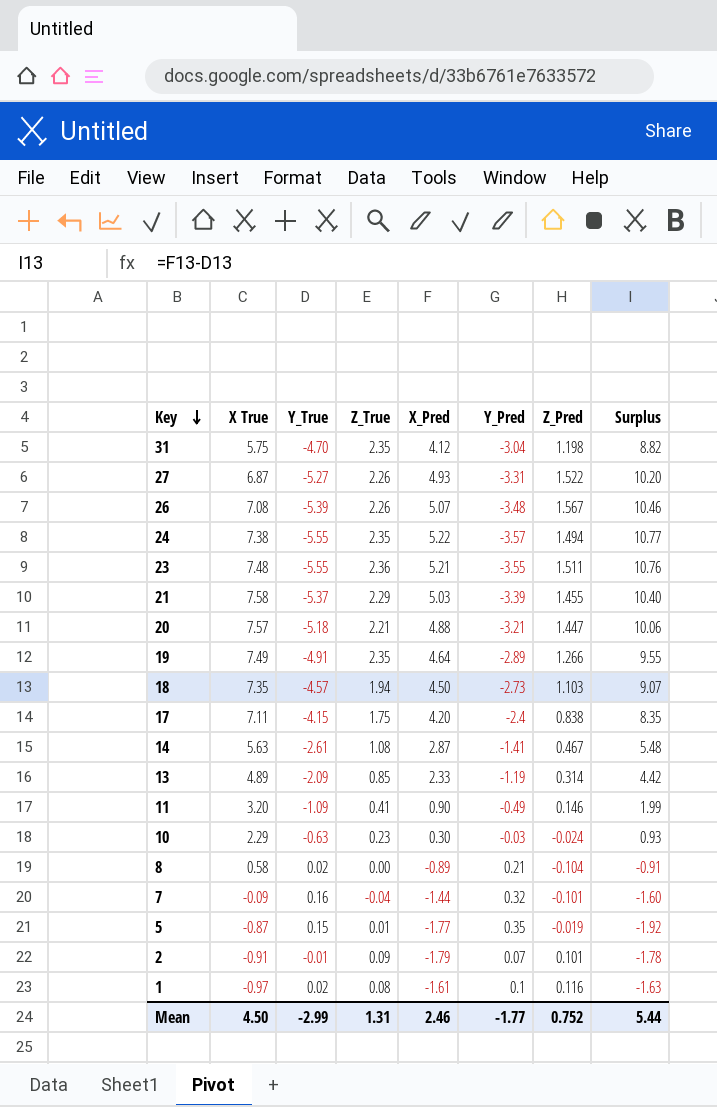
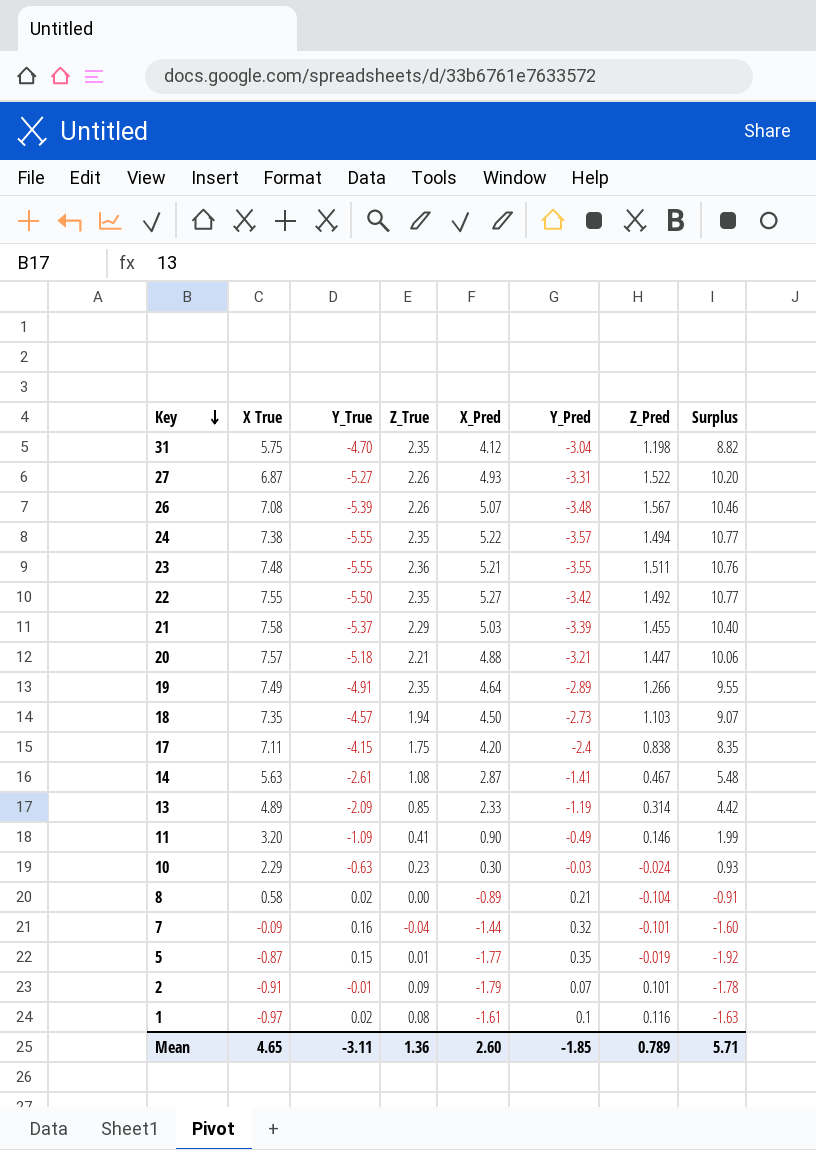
row 22: none -> 7.55 | -5.50 | 2.35 | 5.27 | -3.42 | 1.492 | 10.77
Mean | X True: 4.50 -> 4.65
Mean | Y_True: -2.99 -> -3.11
Mean | Z_True: 1.31 -> 1.36
Mean | X_Pred: 2.46 -> 2.60
Mean | Y_Pred: -1.77 -> -1.85
Mean | Z_Pred: 0.752 -> 0.789
Mean | Surplus: 5.44 -> 5.71

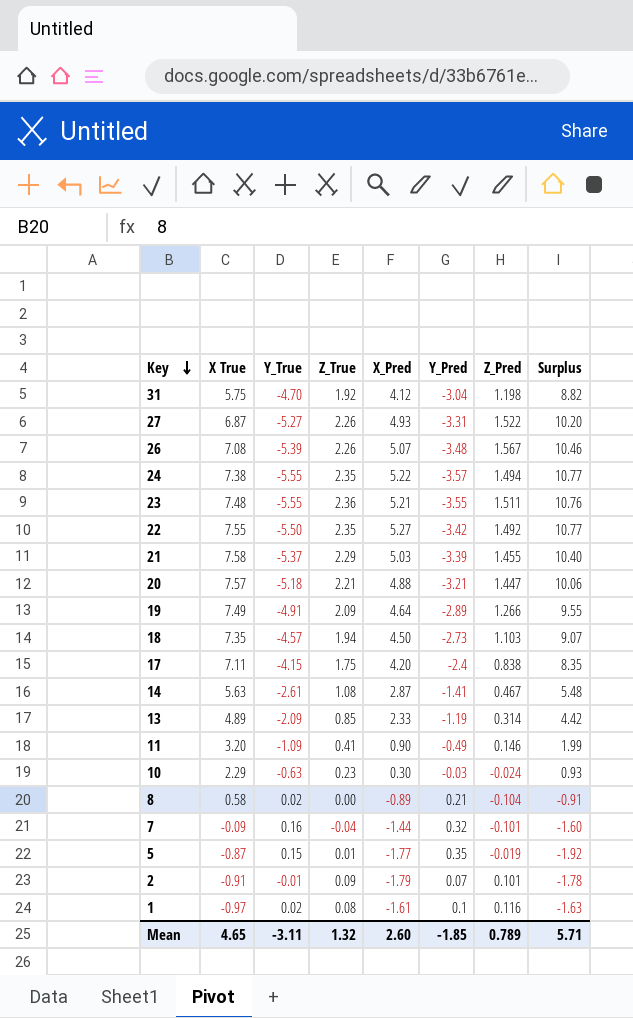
31 | Z_True: 2.35 -> 1.92
19 | Z_True: 2.35 -> 2.09
Mean | Z_True: 1.36 -> 1.32

